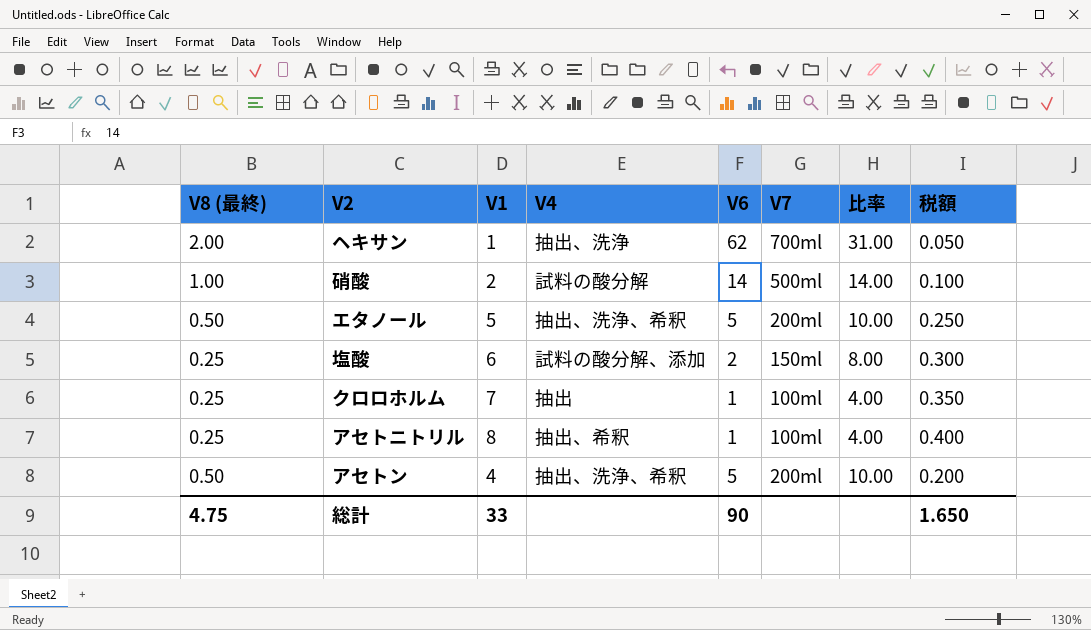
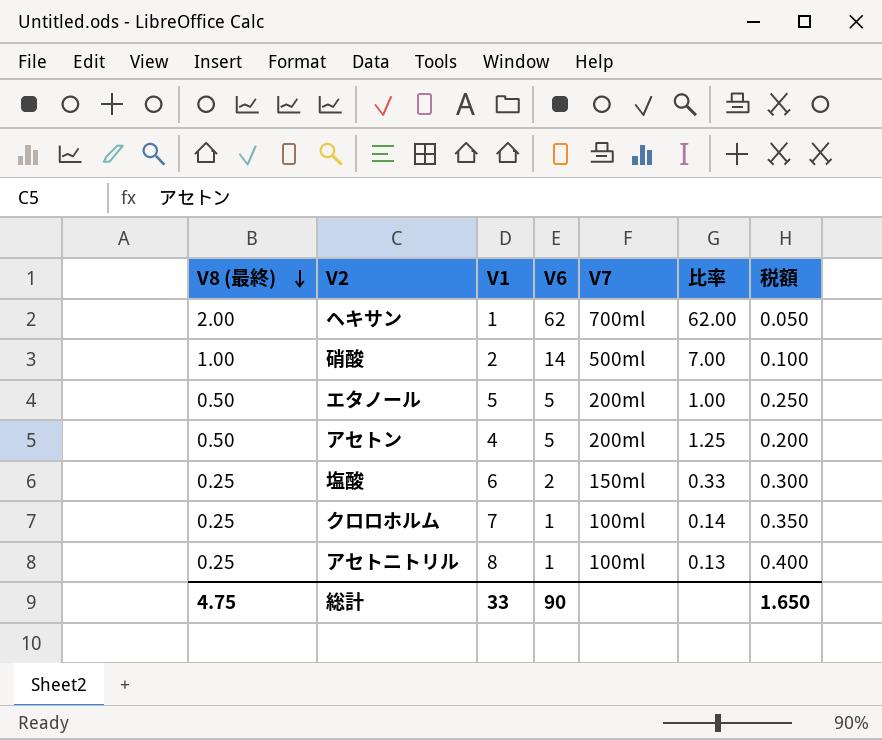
row order: none -> V8 (最終) descending
column V4 | position: 4 -> none
column 比率 | formula: [V6] / [V8 (最終)] -> [V6] / [V1]

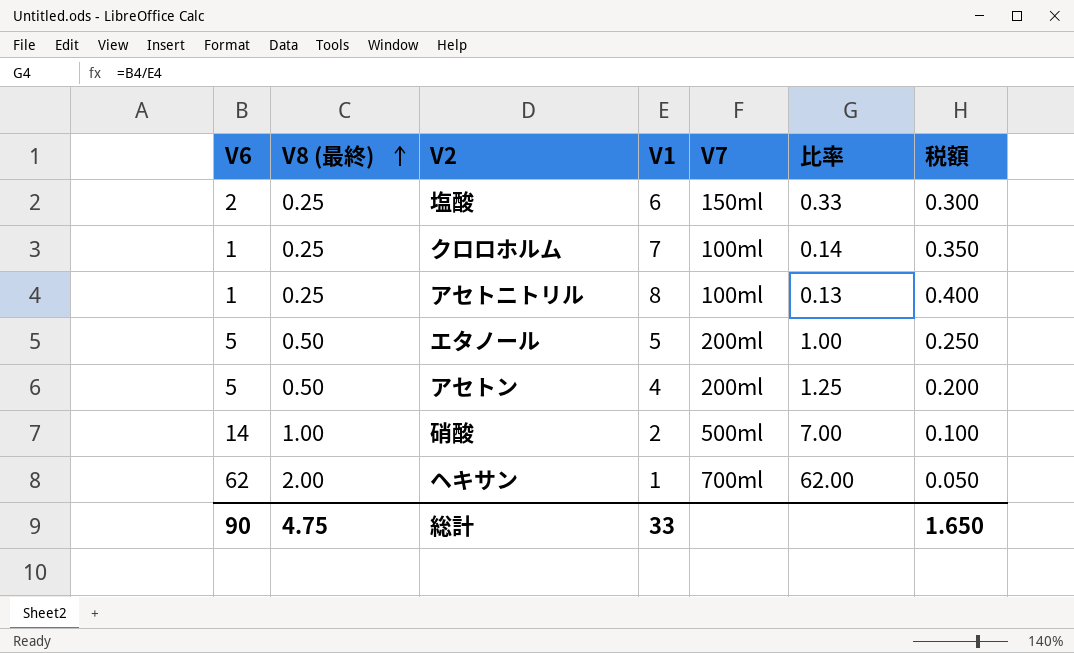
row order: V8 (最終) descending -> V8 (最終) ascending
column V6 | position: 4 -> 1

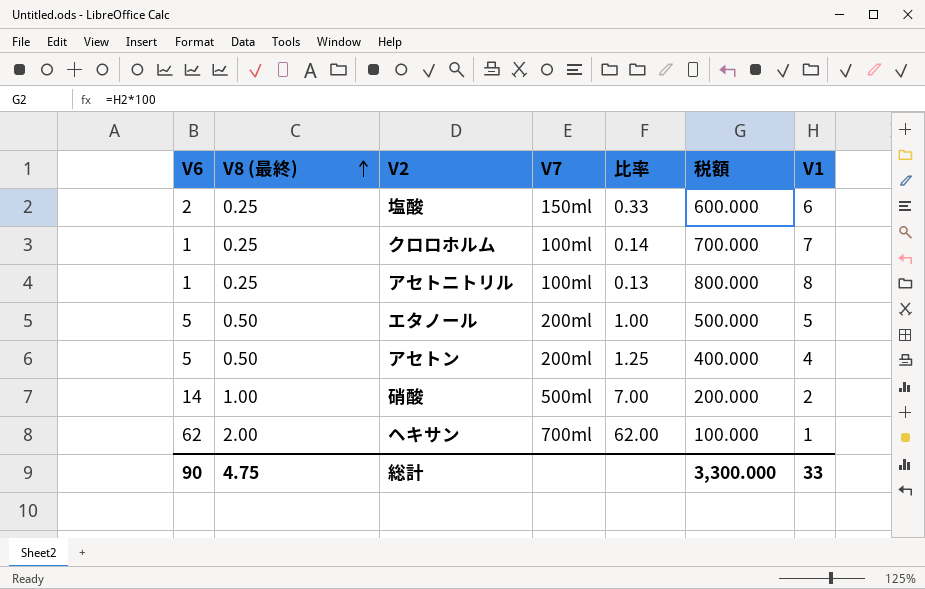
column 税額 | formula: [V1] * 0.05 -> [V1] * 100
column V1 | position: 4 -> 7
総計 | 税額: 1.650 -> 3,300.000

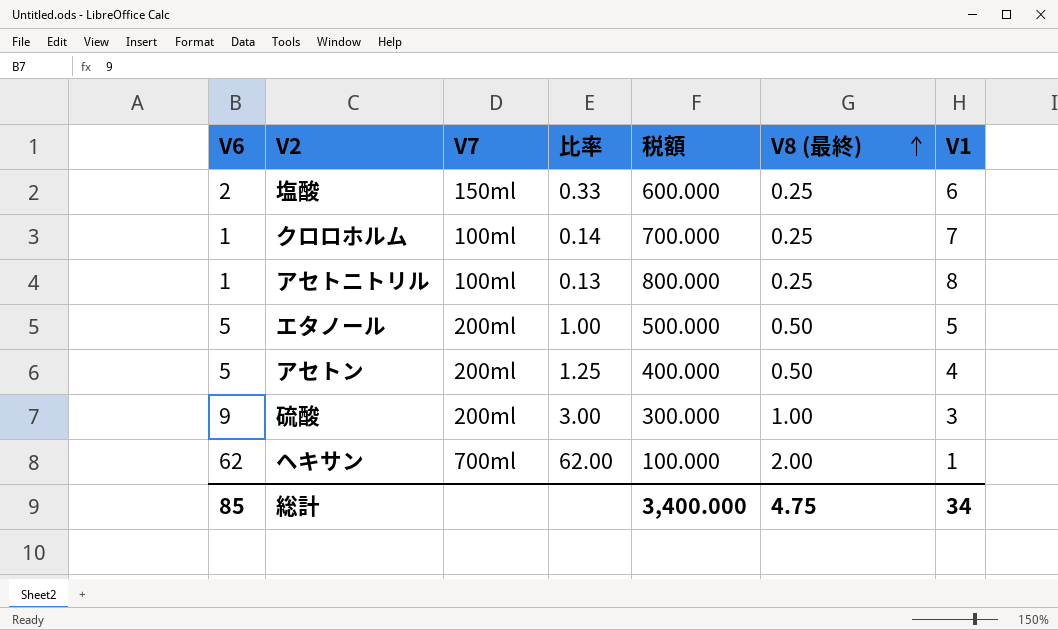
column V8 (最終) | position: 2 -> 6
row 硝酸: 14 | 1.00 | 500ml | 7.00 | 200.000 | 2 -> none
row 硫酸: none -> 9 | 200ml | 3.00 | 300.000 | 1.00 | 3
総計 | V6: 90 -> 85
総計 | 税額: 3,300.000 -> 3,400.000
総計 | V1: 33 -> 34

